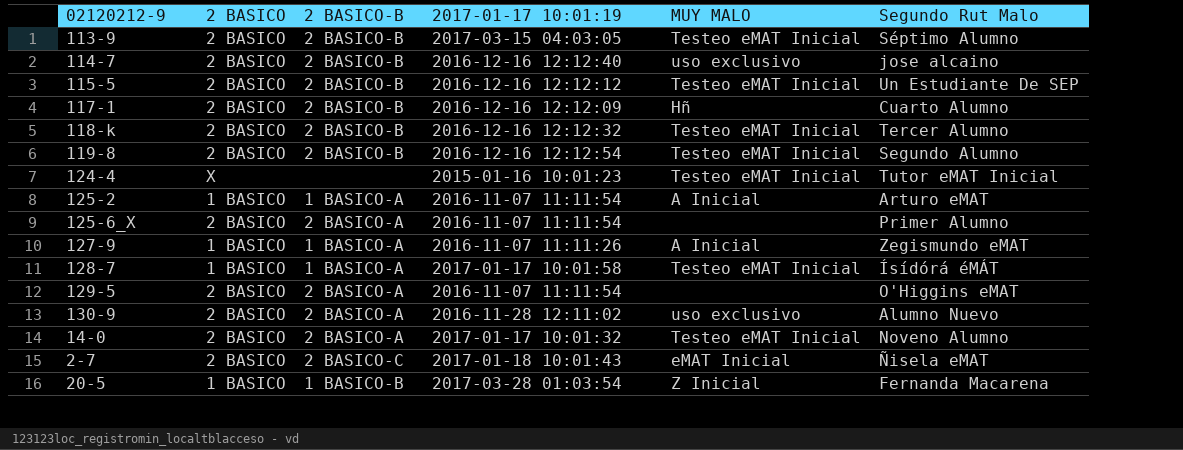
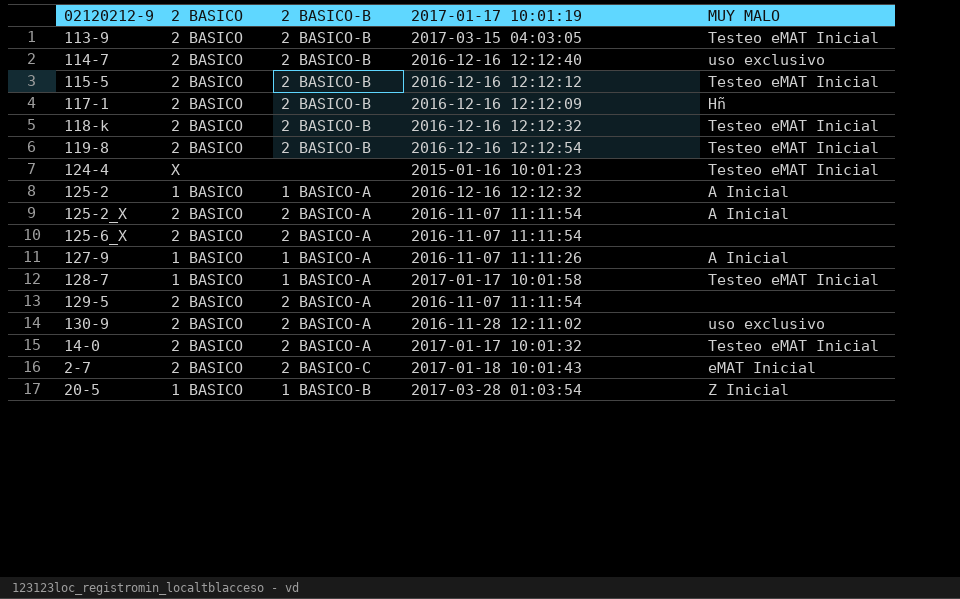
column Segundo Rut Malo | position: 6 -> none
125-2 | 2017-01-17 10:01:19: 2016-11-07 11:11:54 -> 2016-12-16 12:12:32
row 125-2_X: none -> 2 BASICO | 2 BASICO-A | 2016-11-07 11:11:54 | A Inicial

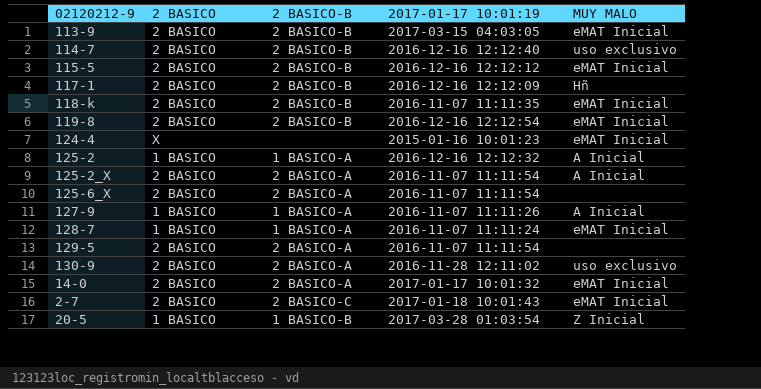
113-9 | MUY MALO: Testeo eMAT Inicial -> eMAT Inicial
115-5 | MUY MALO: Testeo eMAT Inicial -> eMAT Inicial
118-k | 2017-01-17 10:01:19: 2016-12-16 12:12:32 -> 2016-11-07 11:11:35
118-k | MUY MALO: Testeo eMAT Inicial -> eMAT Inicial
119-8 | MUY MALO: Testeo eMAT Inicial -> eMAT Inicial
124-4 | MUY MALO: Testeo eMAT Inicial -> eMAT Inicial
128-7 | 2017-01-17 10:01:19: 2017-01-17 10:01:58 -> 2016-11-07 11:11:24
128-7 | MUY MALO: Testeo eMAT Inicial -> eMAT Inicial
14-0 | MUY MALO: Testeo eMAT Inicial -> eMAT Inicial

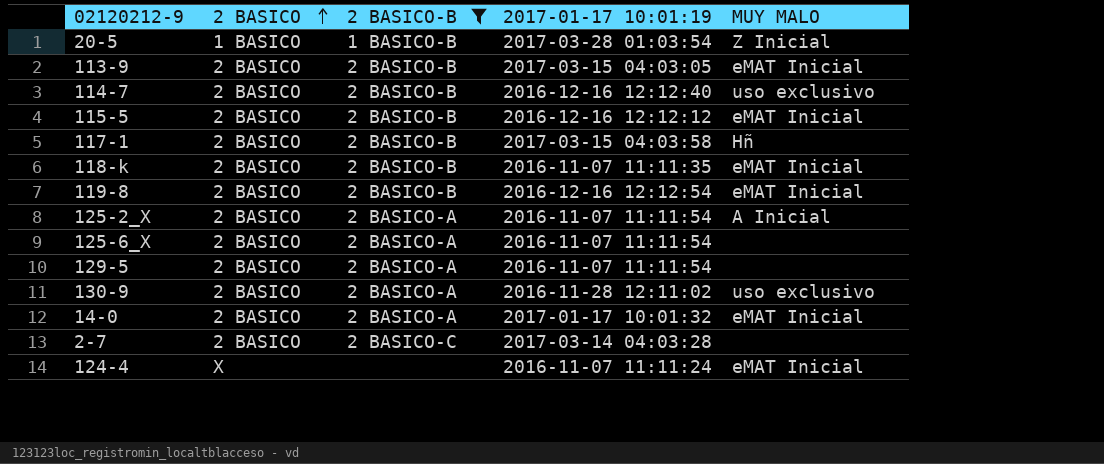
filter: none -> 2 BASICO-B != 1 BASICO-A
row order: none -> 2 BASICO ascending
117-1 | 2017-01-17 10:01:19: 2016-12-16 12:12:09 -> 2017-03-15 04:03:58
2-7 | 2017-01-17 10:01:19: 2017-01-18 10:01:43 -> 2017-03-14 04:03:28
2-7 | MUY MALO: eMAT Inicial -> none
124-4 | 2017-01-17 10:01:19: 2015-01-16 10:01:23 -> 2016-11-07 11:11:24

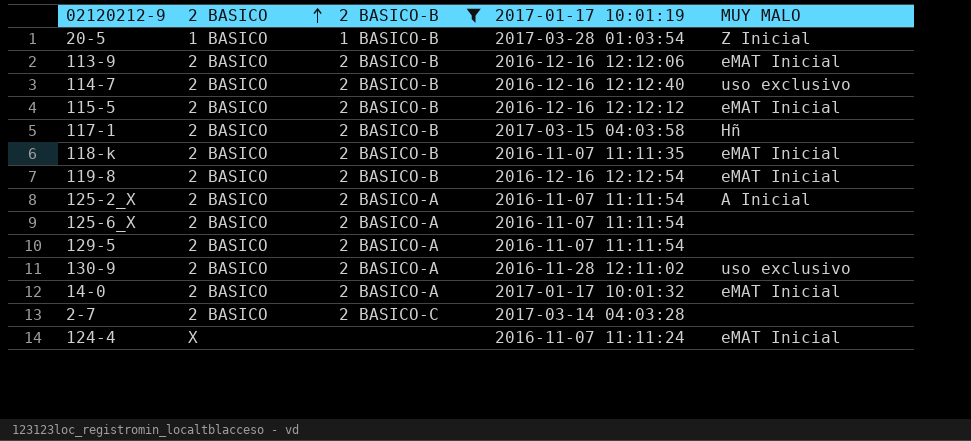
113-9 | 2017-01-17 10:01:19: 2017-03-15 04:03:05 -> 2016-12-16 12:12:06

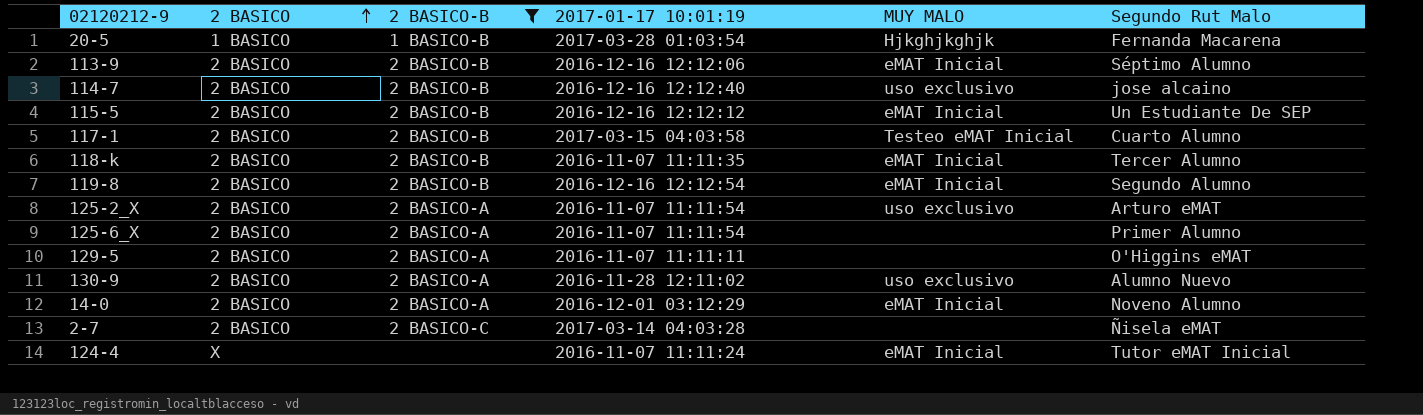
column Segundo Rut Malo | position: none -> 6
20-5 | MUY MALO: Z Inicial -> Hjkghjkghjk
117-1 | MUY MALO: Hñ -> Testeo eMAT Inicial
125-2_X | MUY MALO: A Inicial -> uso exclusivo
129-5 | 2017-01-17 10:01:19: 2016-11-07 11:11:54 -> 2016-11-07 11:11:11
14-0 | 2017-01-17 10:01:19: 2017-01-17 10:01:32 -> 2016-12-01 03:12:29

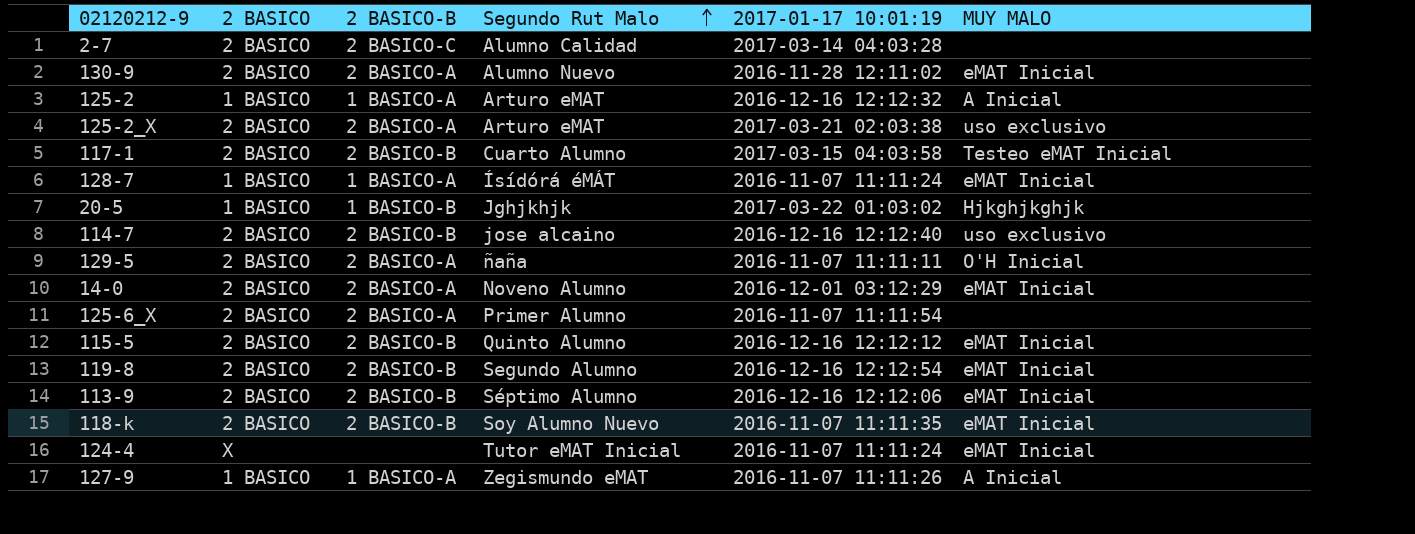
filter: 2 BASICO-B != 1 BASICO-A -> none
row order: 2 BASICO ascending -> Segundo Rut Malo ascending
column Segundo Rut Malo | position: 6 -> 4
2-7 | Segundo Rut Malo: Ñisela eMAT -> Alumno Calidad
130-9 | MUY MALO: uso exclusivo -> eMAT Inicial
125-2_X | 2017-01-17 10:01:19: 2016-11-07 11:11:54 -> 2017-03-21 02:03:38
20-5 | Segundo Rut Malo: Fernanda Macarena -> Jghjkhjk
20-5 | 2017-01-17 10:01:19: 2017-03-28 01:03:54 -> 2017-03-22 01:03:02
129-5 | Segundo Rut Malo: O'Higgins eMAT -> ñaña
129-5 | MUY MALO: none -> O'H Inicial
115-5 | Segundo Rut Malo: Un Estudiante De SEP -> Quinto Alumno
118-k | Segundo Rut Malo: Tercer Alumno -> Soy Alumno Nuevo

